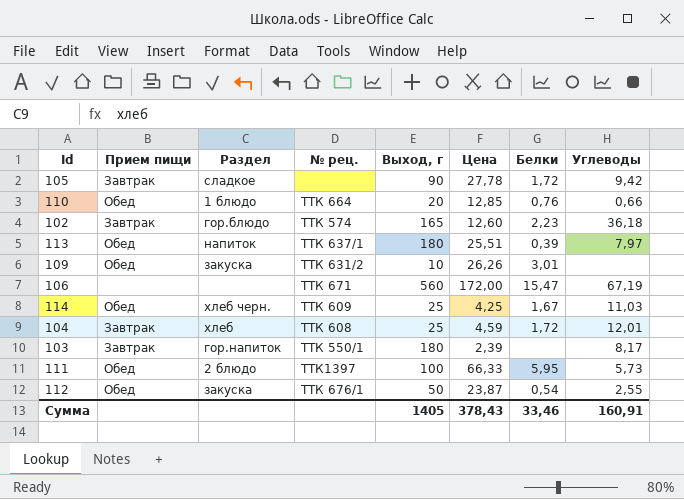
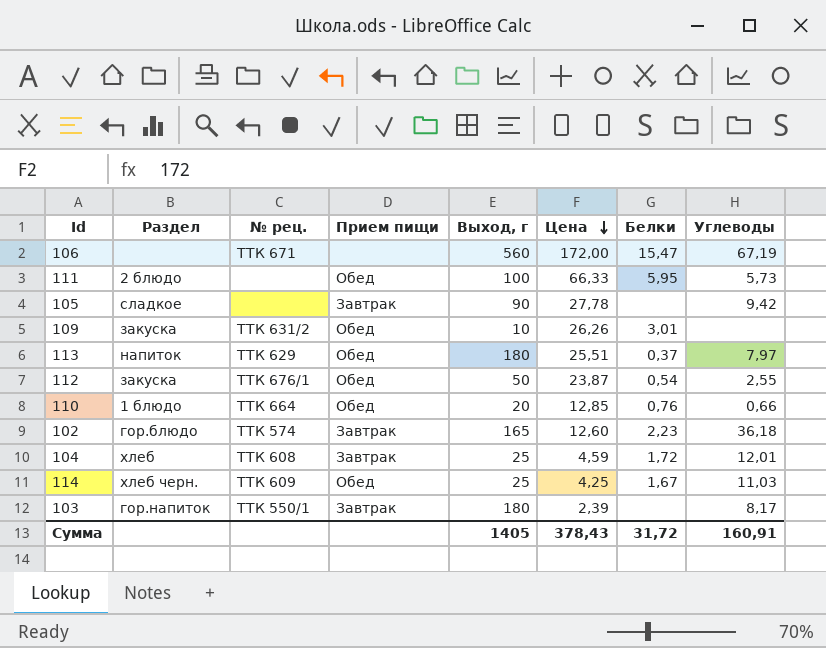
row order: none -> Цена descending
column Прием пищи | position: 2 -> 4
111 | № рец.: ТТК1397 -> none
105 | Белки: 1,72 -> none
113 | № рец.: ТТК 637/1 -> ТТК 629
113 | Белки: 0,39 -> 0,37
Сумма | Белки: 33,46 -> 31,72

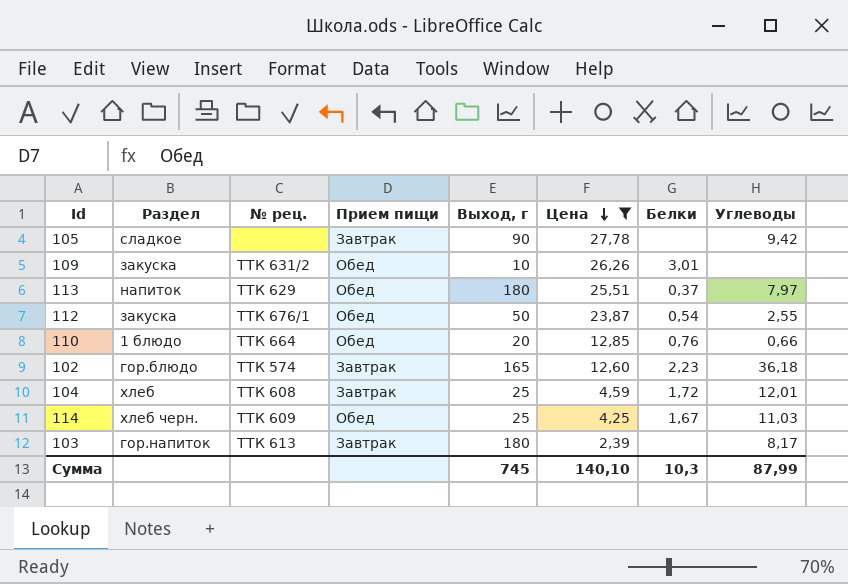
filter: none -> Цена <= 27,78
103 | № рец.: ТТК 550/1 -> ТТК 613
Сумма | Выход, г: 1405 -> 745
Сумма | Цена: 378,43 -> 140,10
Сумма | Белки: 31,72 -> 10,3
Сумма | Углеводы: 160,91 -> 87,99

